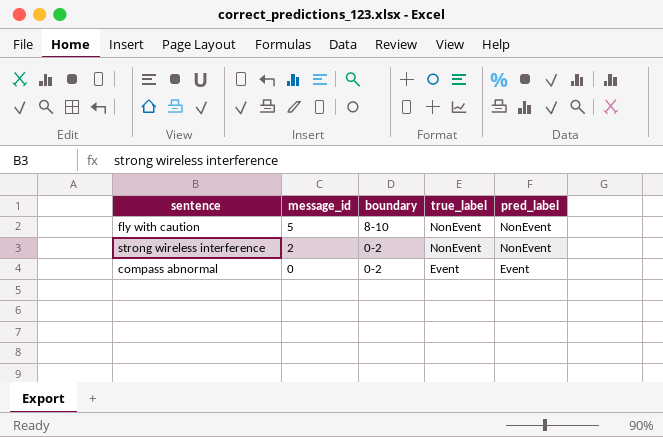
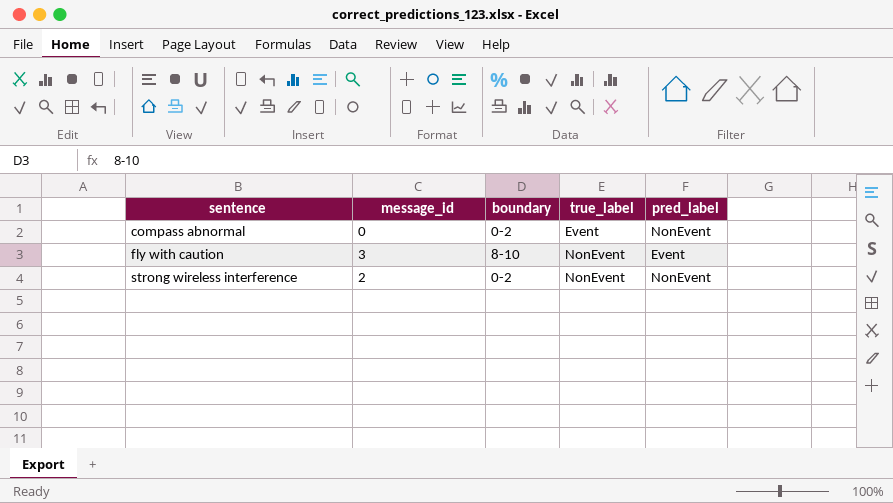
row order: message_id descending -> sentence ascending
compass abnormal | pred_label: Event -> NonEvent
fly with caution | message_id: 5 -> 3
fly with caution | pred_label: NonEvent -> Event

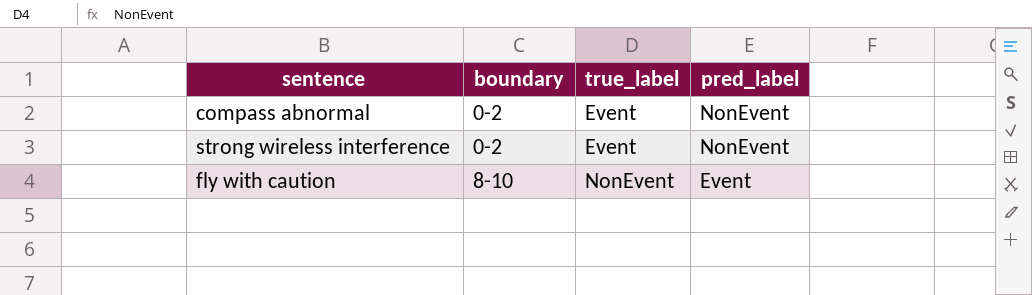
row order: sentence ascending -> boundary ascending
column message_id | position: 2 -> none
strong wireless interference | true_label: NonEvent -> Event

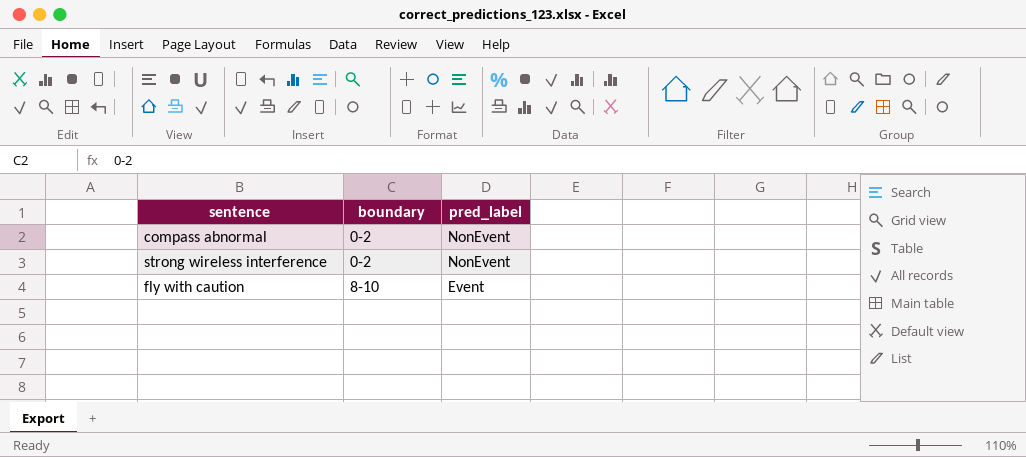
column true_label | position: 3 -> none

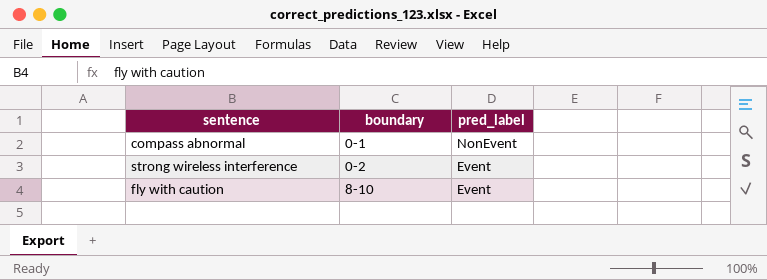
compass abnormal | boundary: 0-2 -> 0-1
strong wireless interference | pred_label: NonEvent -> Event

